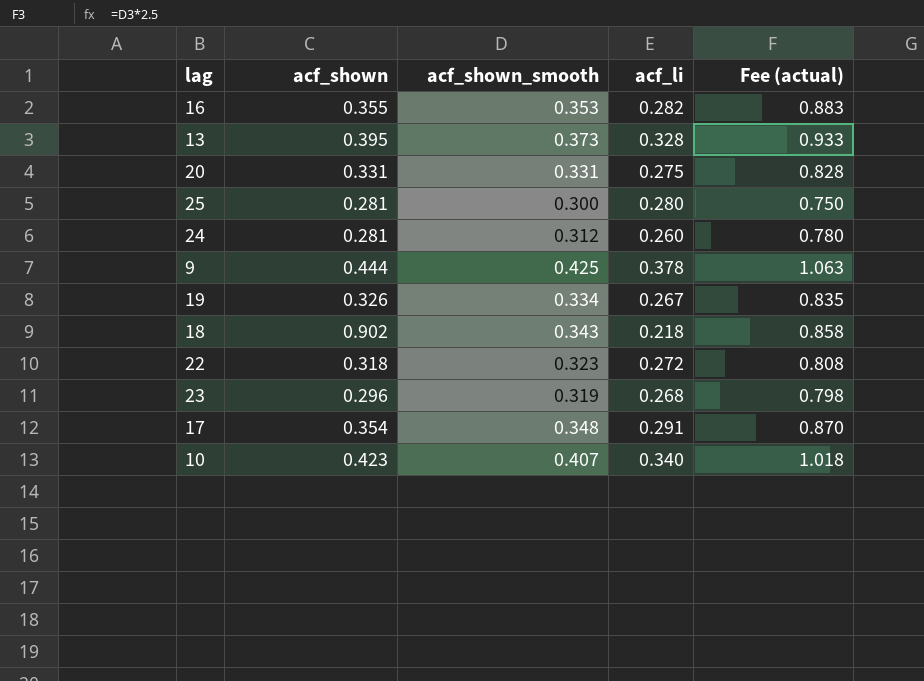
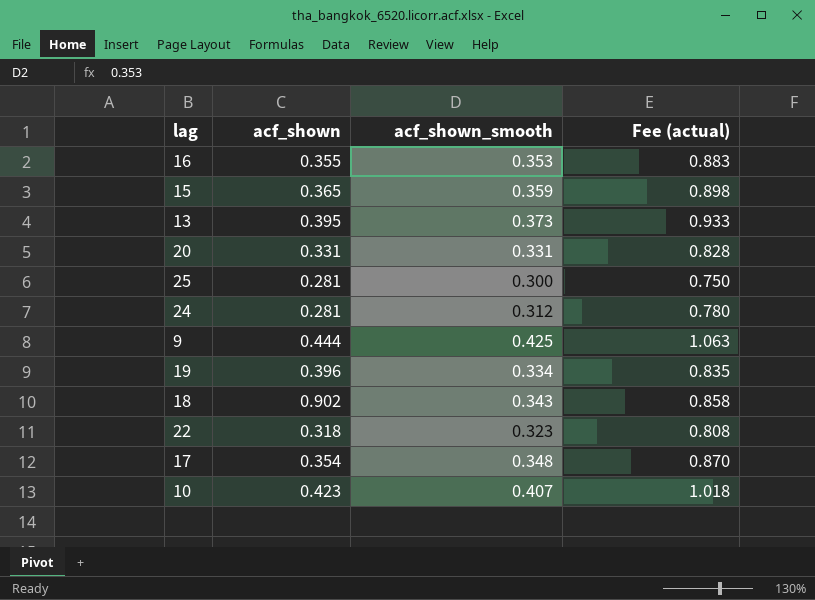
column acf_li | position: 4 -> none
row 23: 0.296 | 0.319 | 0.268 | 0.798 -> none
row 15: none -> 0.365 | 0.359 | 0.898
19 | acf_shown: 0.326 -> 0.396

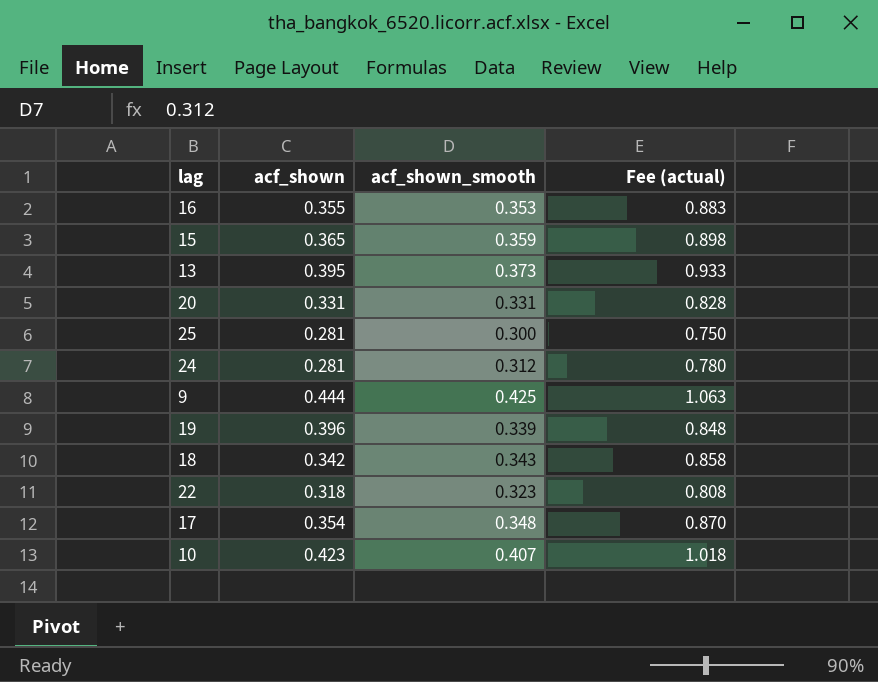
19 | acf_shown_smooth: 0.334 -> 0.339
19 | Fee (actual): 0.835 -> 0.848
18 | acf_shown: 0.902 -> 0.342

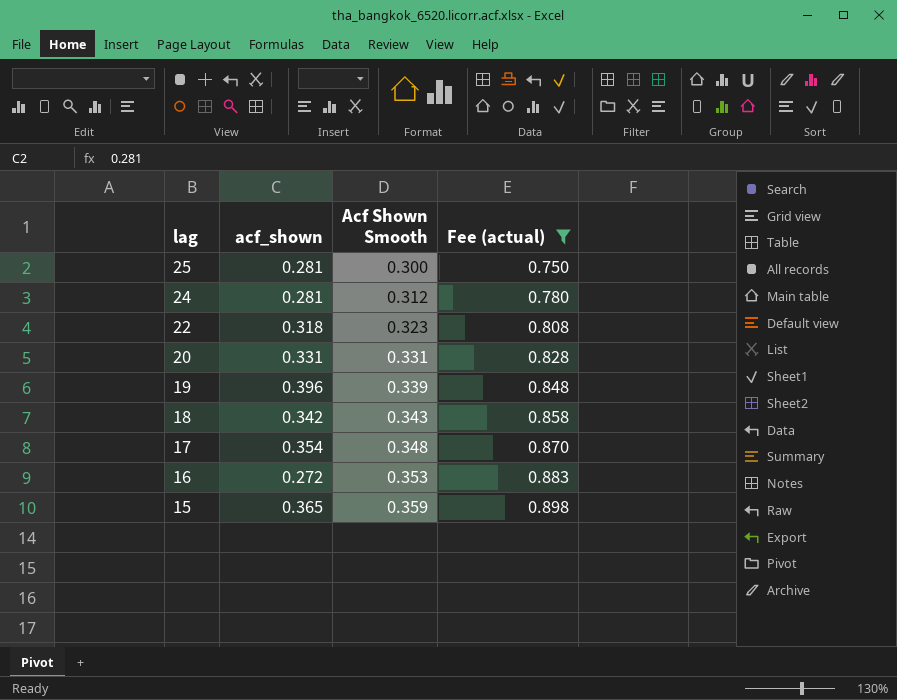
filter: none -> Fee (actual) <= 0.898
row order: none -> lag descending
column name: acf_shown_smooth -> Acf Shown Smooth
16 | acf_shown: 0.355 -> 0.272

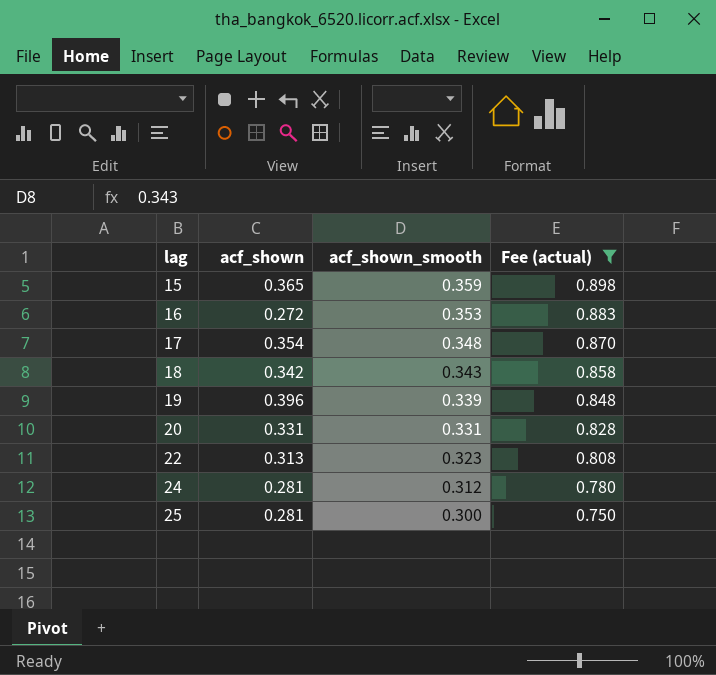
row order: lag descending -> lag ascending
column name: Acf Shown Smooth -> acf_shown_smooth
22 | acf_shown: 0.318 -> 0.313

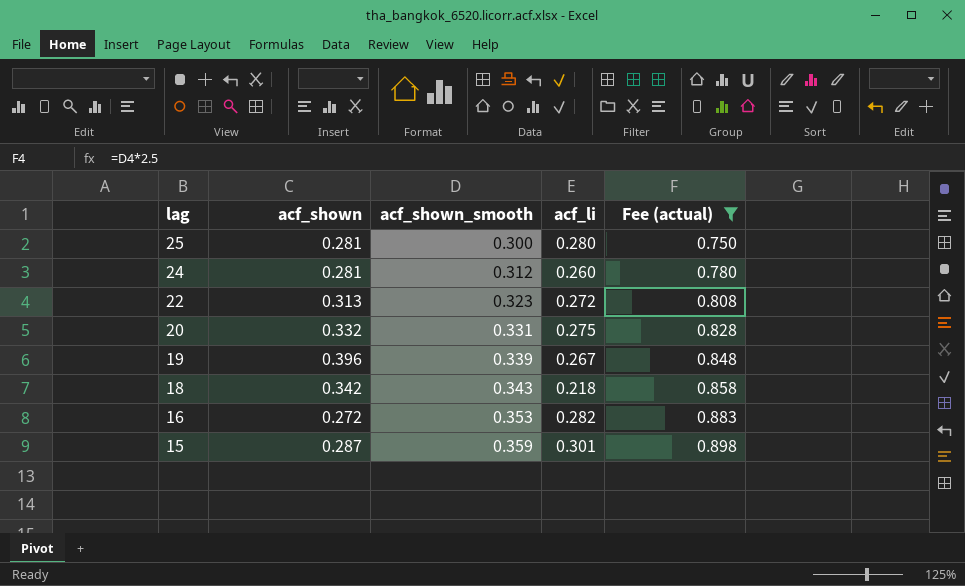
row order: lag ascending -> lag descending
column acf_li | position: none -> 4
row 17: 0.354 | 0.348 | 0.870 -> none
20 | acf_shown: 0.331 -> 0.332
15 | acf_shown: 0.365 -> 0.287

